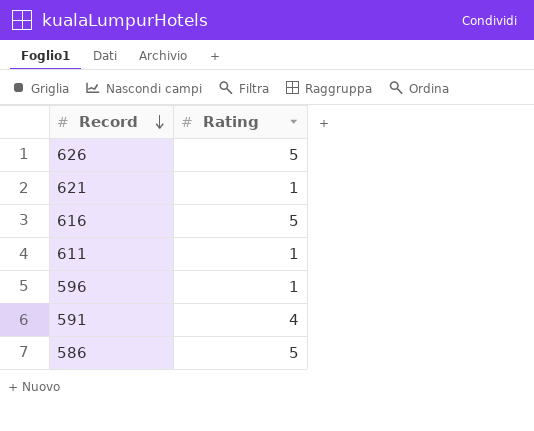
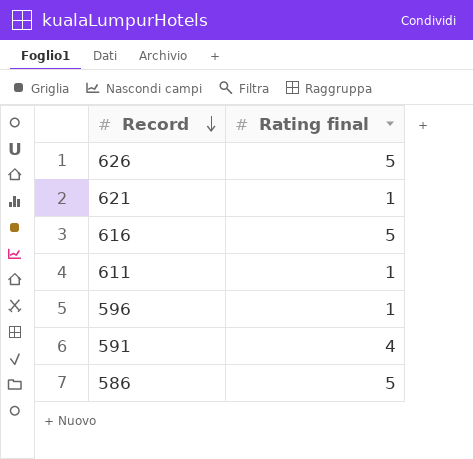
column name: Rating -> Rating final

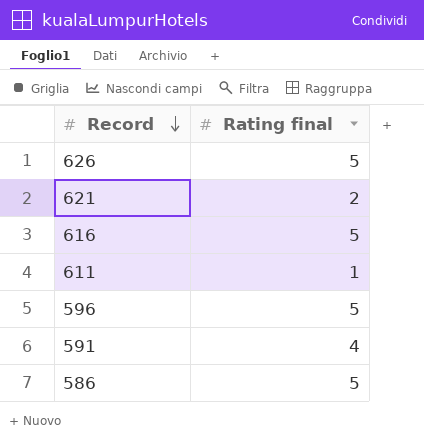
621 | Rating final: 1 -> 2
596 | Rating final: 1 -> 5

